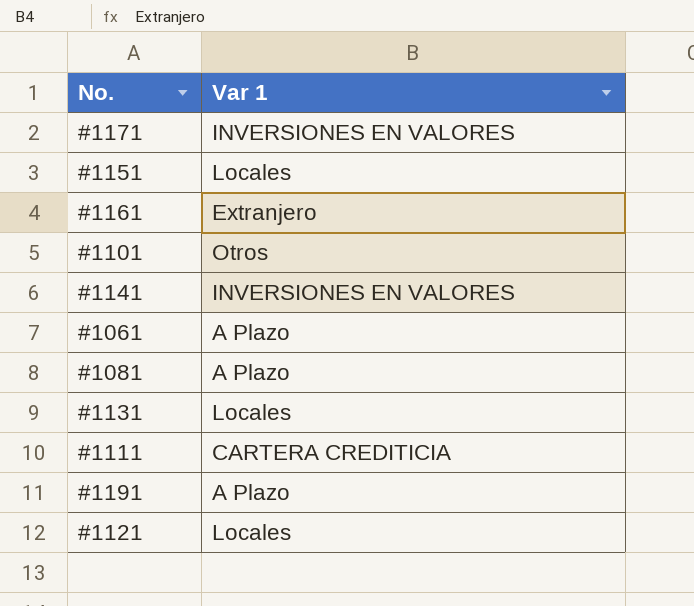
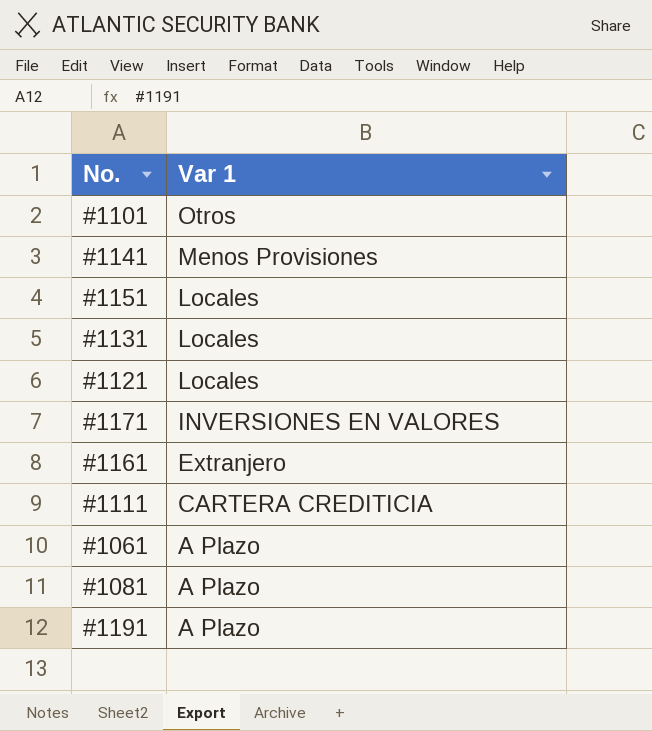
row order: none -> Var 1 descending
#1141 | Var 1: INVERSIONES EN VALORES -> Menos Provisiones

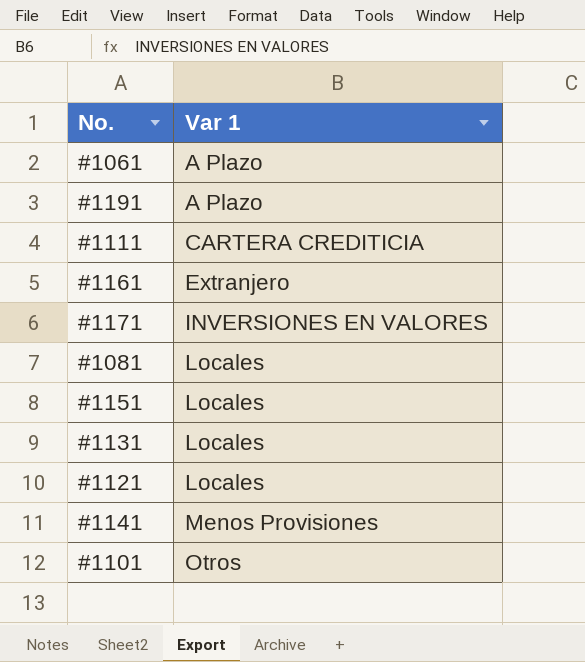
row order: Var 1 descending -> Var 1 ascending
#1081 | Var 1: A Plazo -> Locales

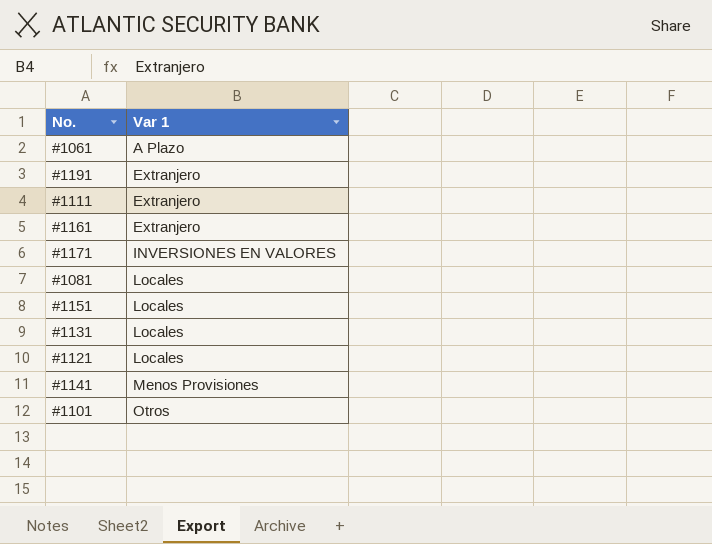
#1191 | Var 1: A Plazo -> Extranjero
#1111 | Var 1: CARTERA CREDITICIA -> Extranjero

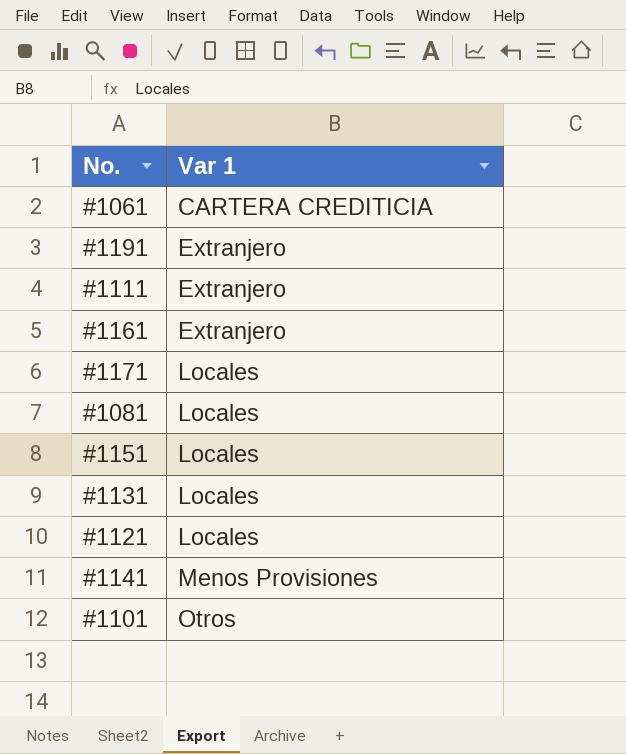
#1061 | Var 1: A Plazo -> CARTERA CREDITICIA
#1171 | Var 1: INVERSIONES EN VALORES -> Locales

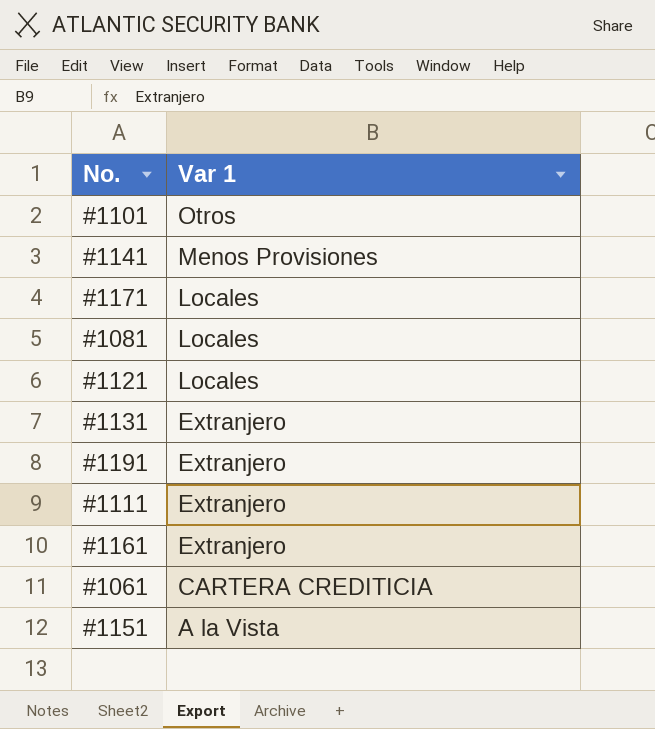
row order: Var 1 ascending -> Var 1 descending
#1131 | Var 1: Locales -> Extranjero
#1151 | Var 1: Locales -> A la Vista

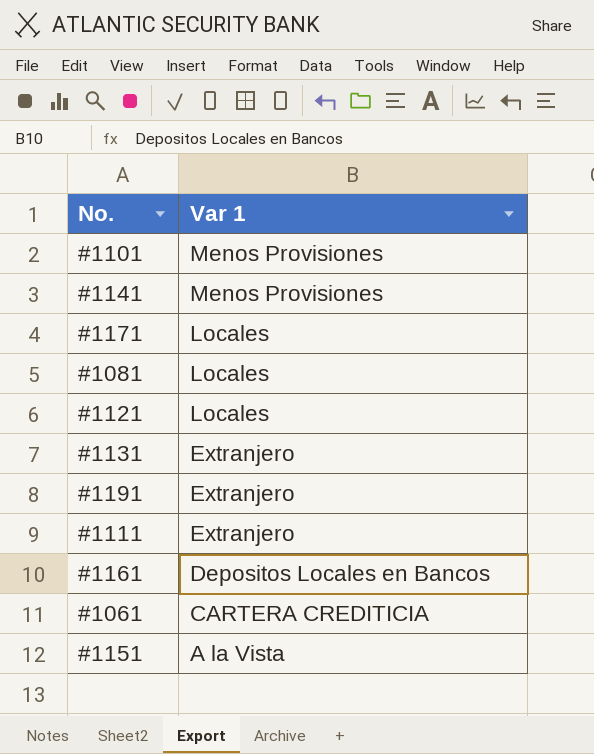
#1101 | Var 1: Otros -> Menos Provisiones
#1161 | Var 1: Extranjero -> Depositos Locales en Bancos

